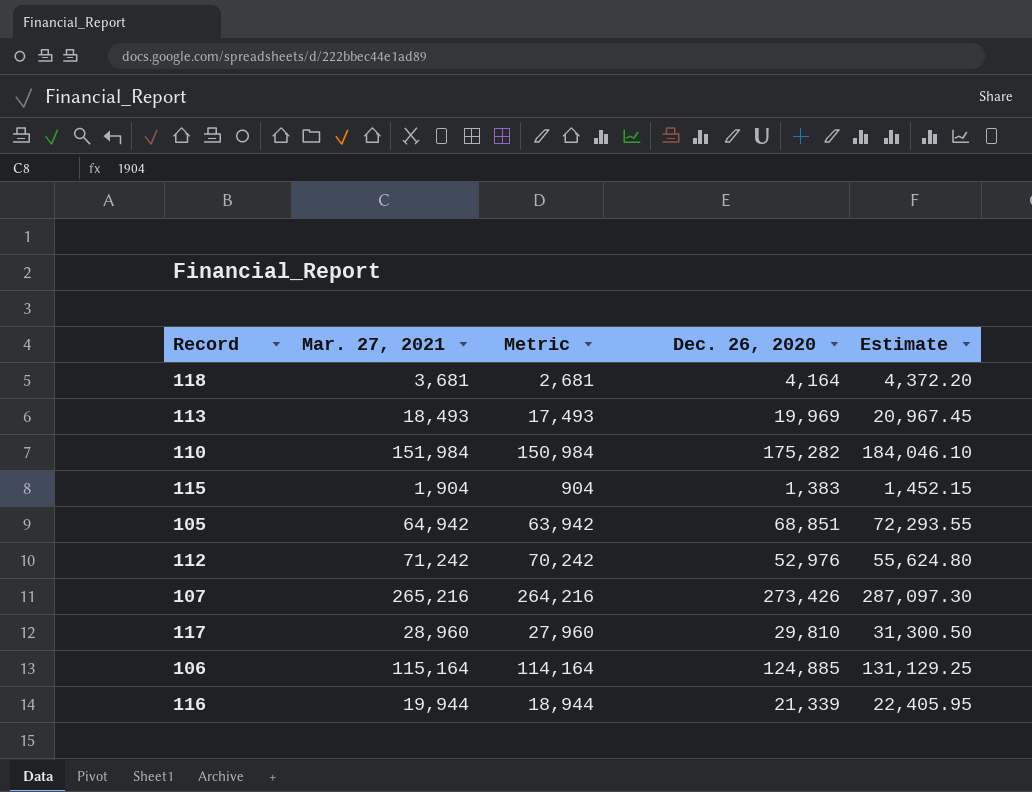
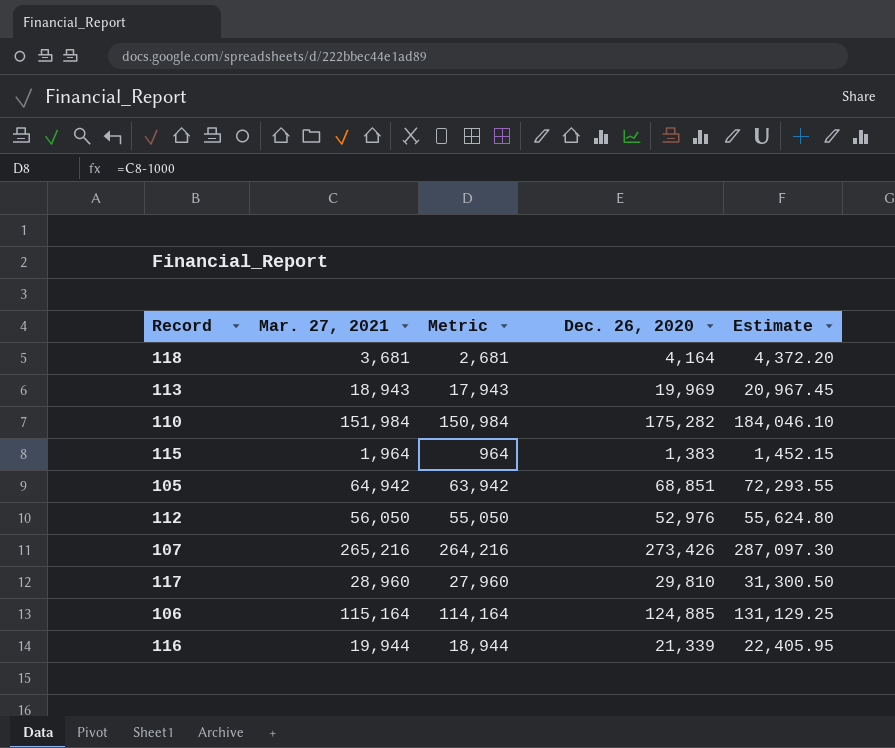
113 | Mar. 27, 2021: 18,493 -> 18,943
113 | Metric: 17,493 -> 17,943
115 | Mar. 27, 2021: 1,904 -> 1,964
115 | Metric: 904 -> 964
112 | Mar. 27, 2021: 71,242 -> 56,050
112 | Metric: 70,242 -> 55,050

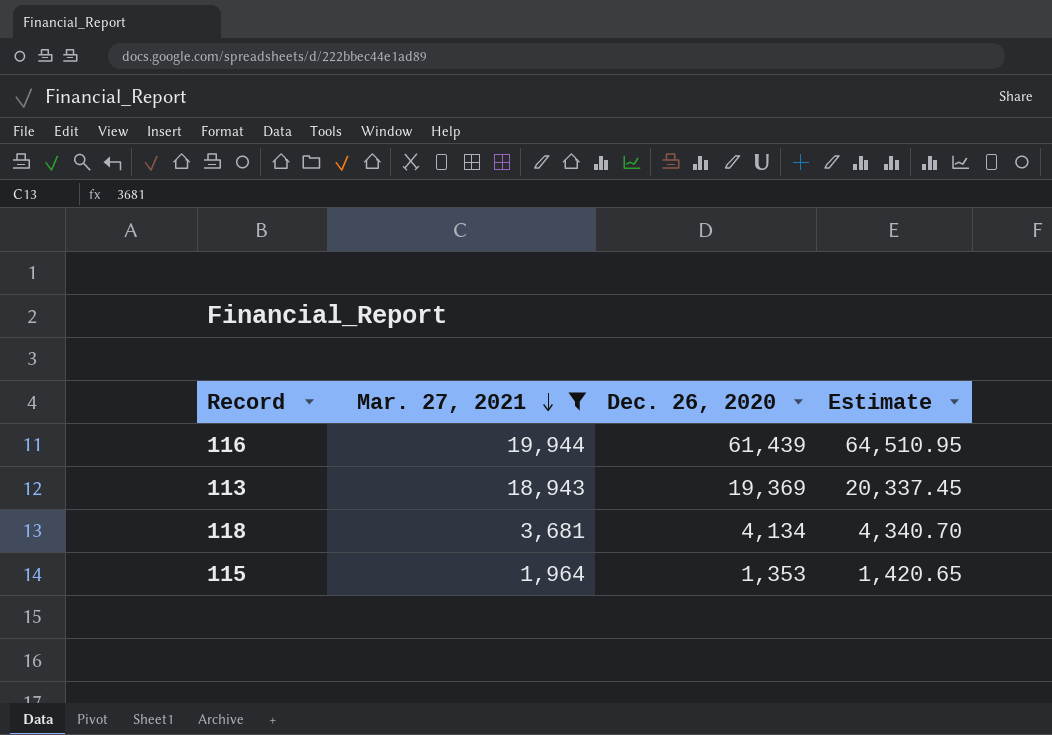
filter: none -> Mar. 27, 2021 <= 19,944
row order: none -> Mar. 27, 2021 descending
column Metric | formula: [Mar. 27, 2021] - 1000 -> none
116 | Dec. 26, 2020: 21,339 -> 61,439
116 | Estimate: 22,405.95 -> 64,510.95
113 | Dec. 26, 2020: 19,969 -> 19,369
113 | Estimate: 20,967.45 -> 20,337.45
118 | Dec. 26, 2020: 4,164 -> 4,134
118 | Estimate: 4,372.20 -> 4,340.70
115 | Dec. 26, 2020: 1,383 -> 1,353
115 | Estimate: 1,452.15 -> 1,420.65

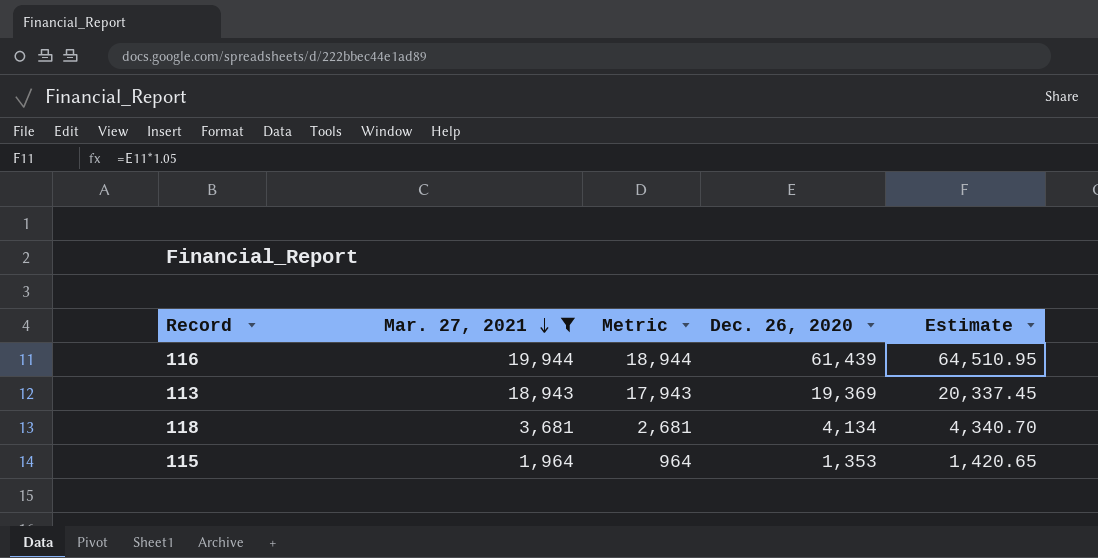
column Metric | formula: none -> [Mar. 27, 2021] - 1000

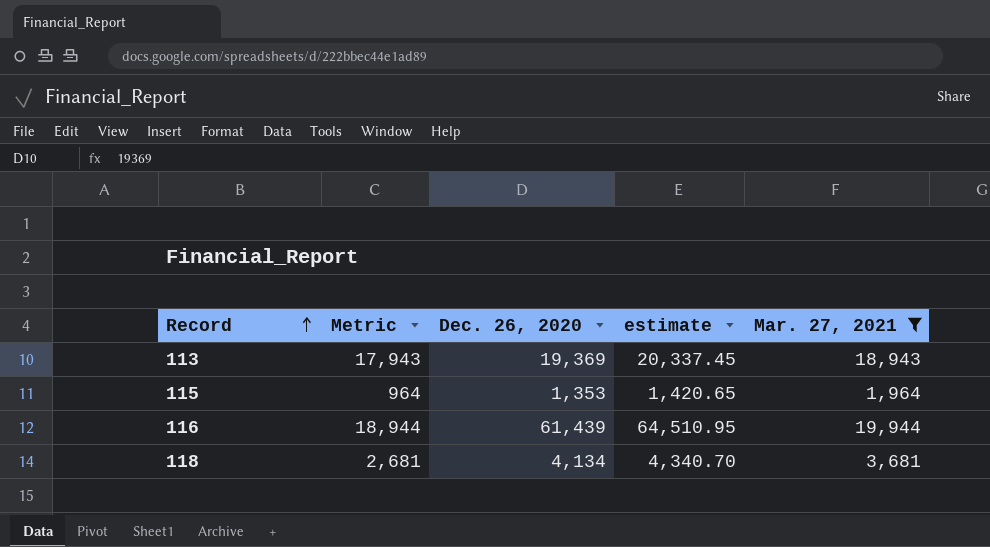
row order: Mar. 27, 2021 descending -> Record ascending
column name: Estimate -> estimate
column Mar. 27, 2021 | position: 2 -> 5

